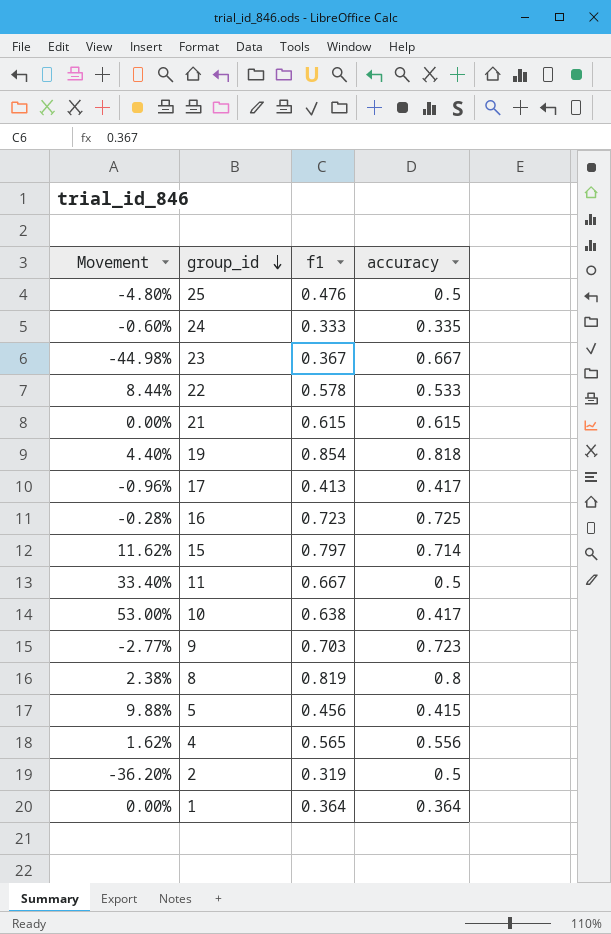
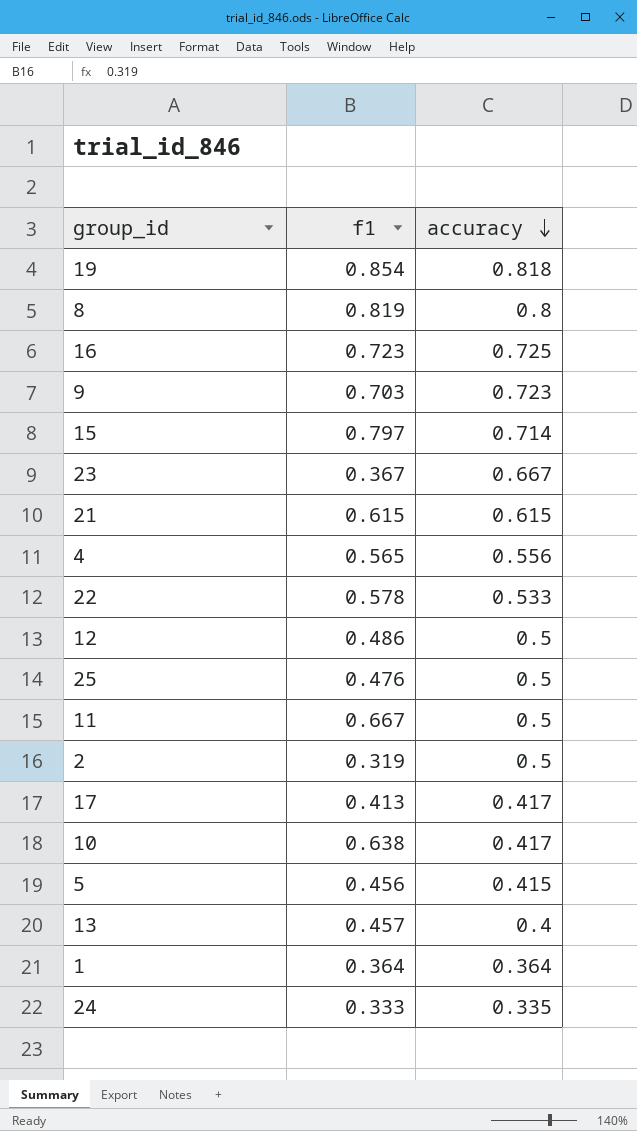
row order: group_id descending -> accuracy descending
column Movement | formula: ([f1] - [accuracy]) / [accuracy] -> none
row 12: none -> 0.486 | 0.5
row 13: none -> 0.457 | 0.4

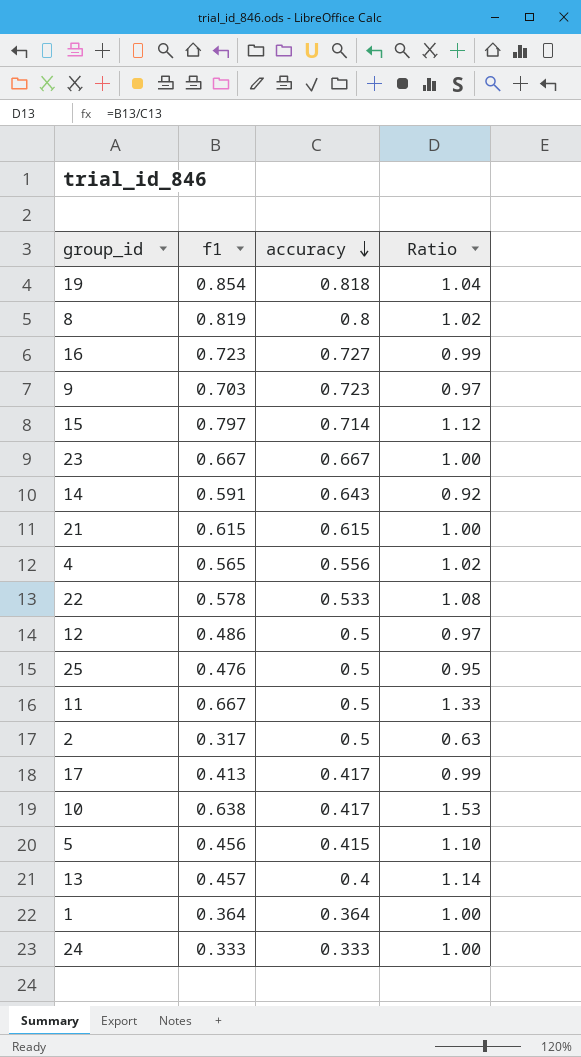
column Ratio | formula: none -> [f1] / [accuracy]
16 | accuracy: 0.725 -> 0.727
23 | f1: 0.367 -> 0.667
row 14: none -> 0.591 | 0.643 | 0.92
2 | f1: 0.319 -> 0.317
24 | accuracy: 0.335 -> 0.333

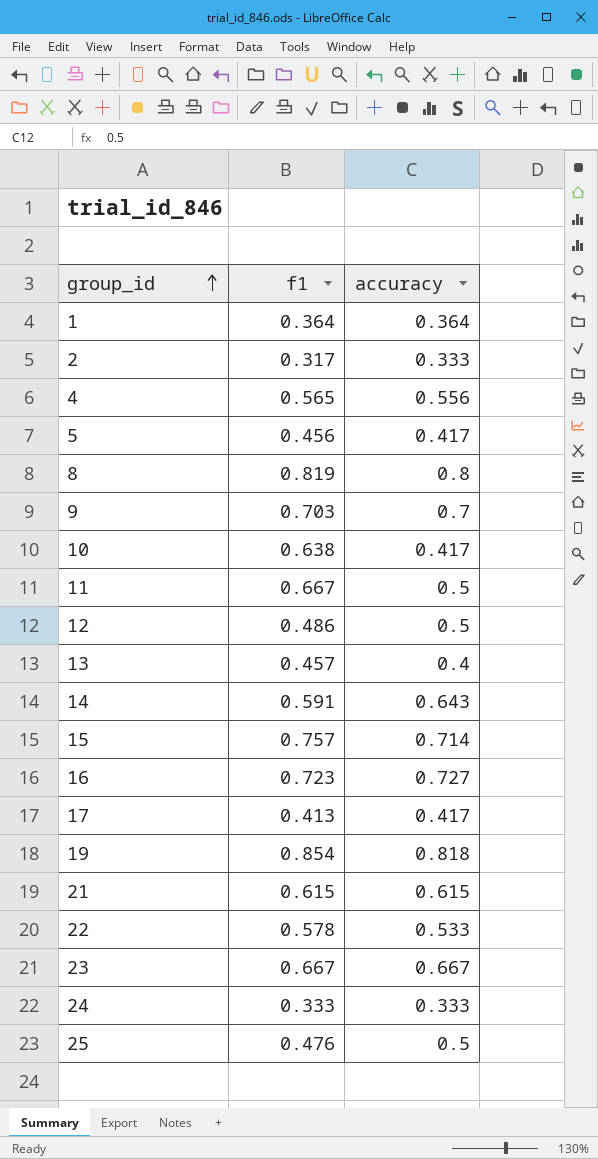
row order: accuracy descending -> group_id ascending
column Ratio | formula: [f1] / [accuracy] -> none
2 | accuracy: 0.5 -> 0.333
5 | accuracy: 0.415 -> 0.417
9 | accuracy: 0.723 -> 0.7
15 | f1: 0.797 -> 0.757

